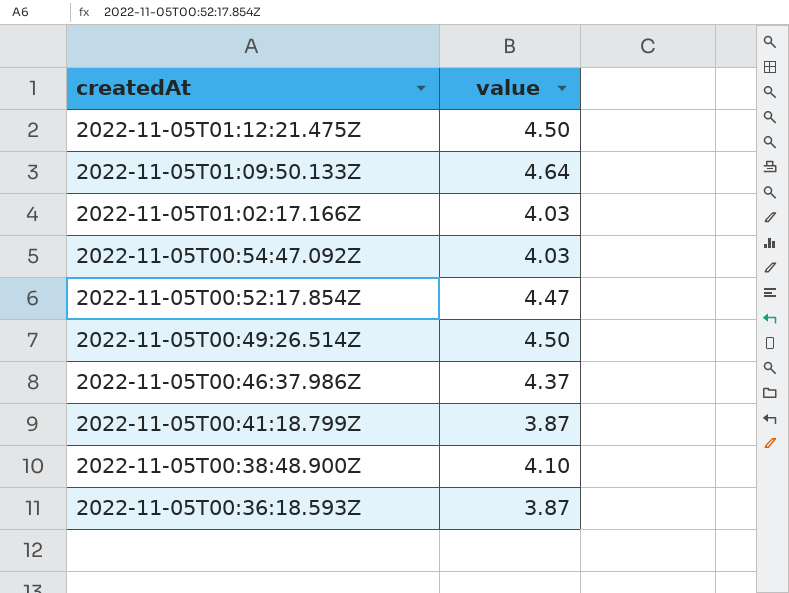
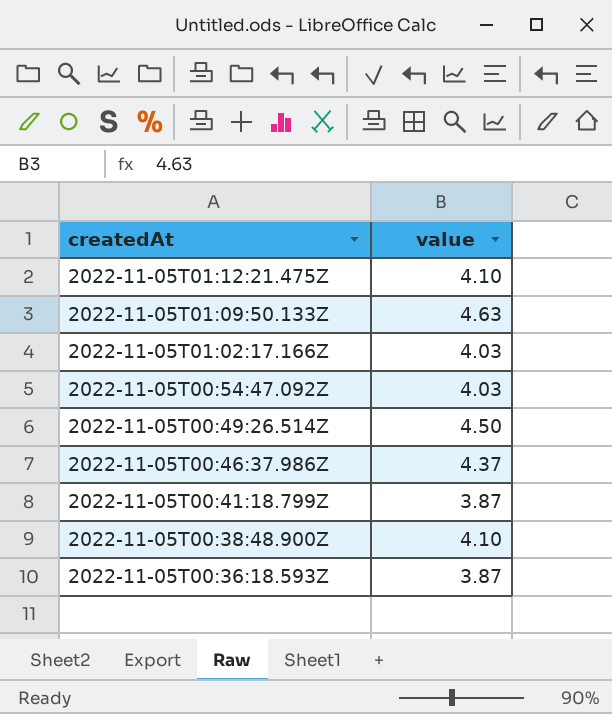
row 2022-11-05T00:52:17.854Z: 4.47 -> none
2022-11-05T01:12:21.475Z | value: 4.50 -> 4.10
2022-11-05T01:09:50.133Z | value: 4.64 -> 4.63

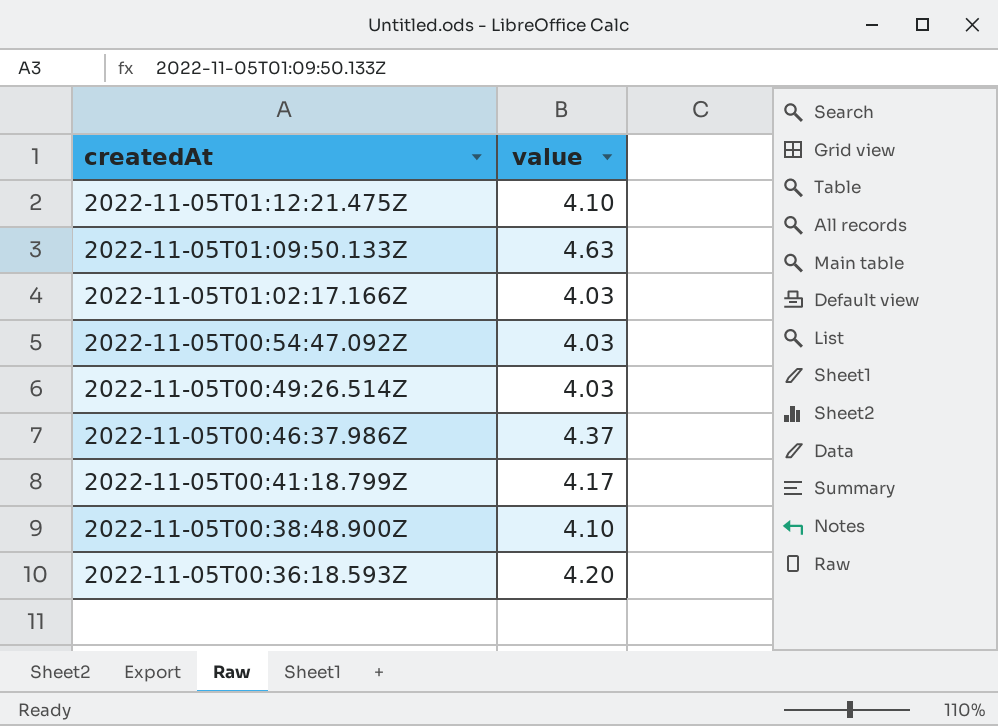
2022-11-05T00:49:26.514Z | value: 4.50 -> 4.03
2022-11-05T00:41:18.799Z | value: 3.87 -> 4.17
2022-11-05T00:36:18.593Z | value: 3.87 -> 4.20

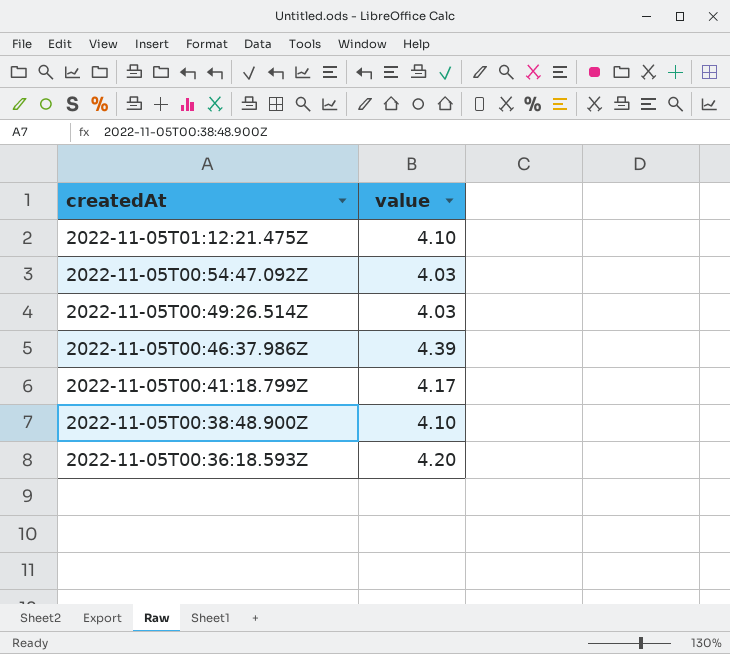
row 2022-11-05T01:09:50.133Z: 4.63 -> none
row 2022-11-05T01:02:17.166Z: 4.03 -> none
2022-11-05T00:46:37.986Z | value: 4.37 -> 4.39

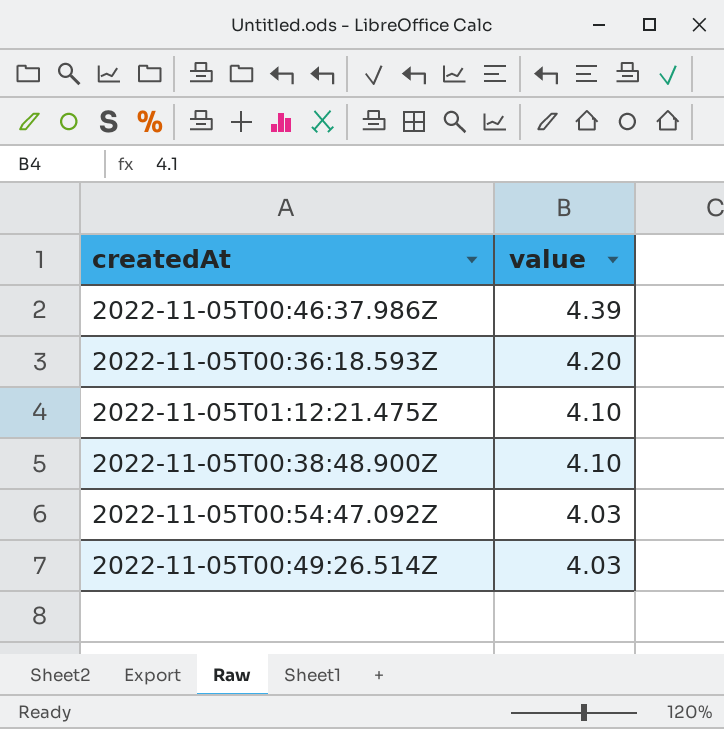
row order: createdAt descending -> value descending
row 2022-11-05T00:41:18.799Z: 4.17 -> none

